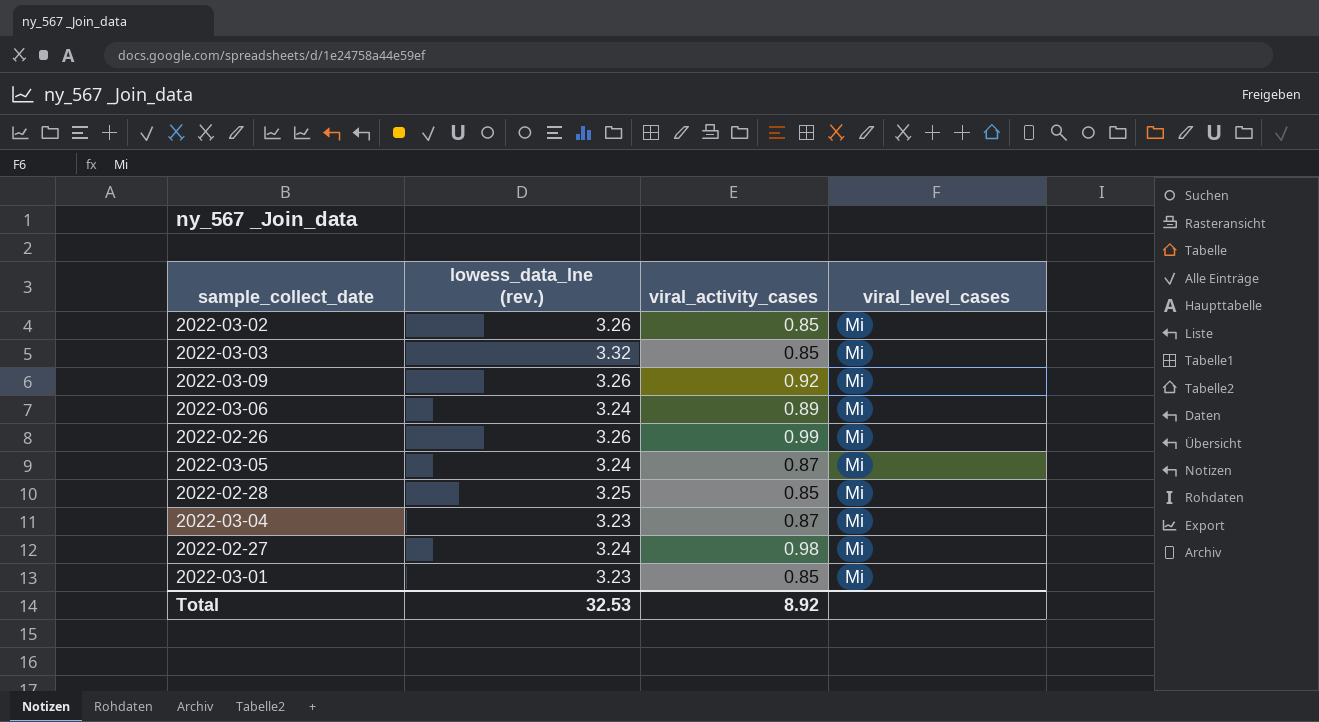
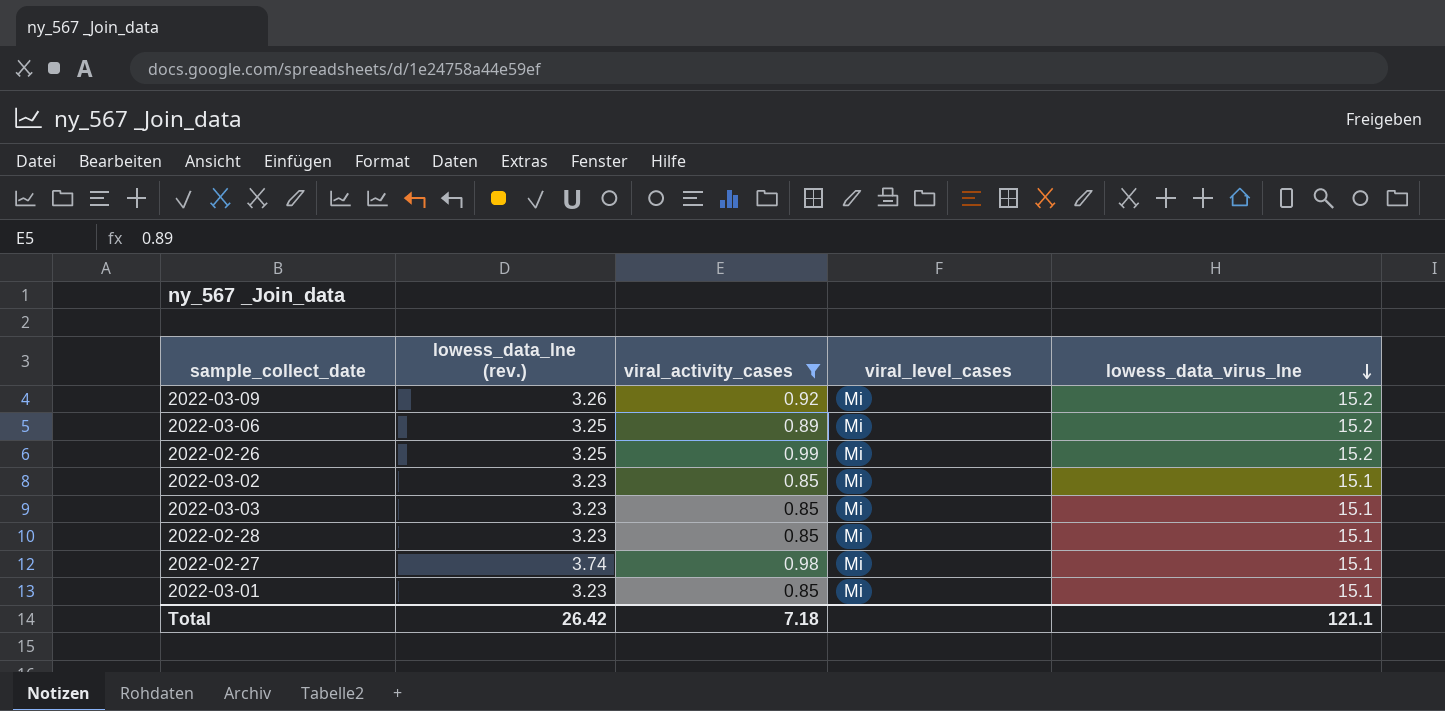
filter: none -> viral_activity_cases != 0.87
row order: none -> lowess_data_virus_lne descending
column lowess_data_virus_lne | position: none -> 5
2022-03-06 | lowess_data_lne (rev.): 3.24 -> 3.25
2022-02-26 | lowess_data_lne (rev.): 3.26 -> 3.25
2022-03-02 | lowess_data_lne (rev.): 3.26 -> 3.23
2022-03-03 | lowess_data_lne (rev.): 3.32 -> 3.23
2022-02-28 | lowess_data_lne (rev.): 3.25 -> 3.23
2022-02-27 | lowess_data_lne (rev.): 3.24 -> 3.74
Total | lowess_data_lne (rev.): 32.53 -> 26.42
Total | viral_activity_cases: 8.92 -> 7.18

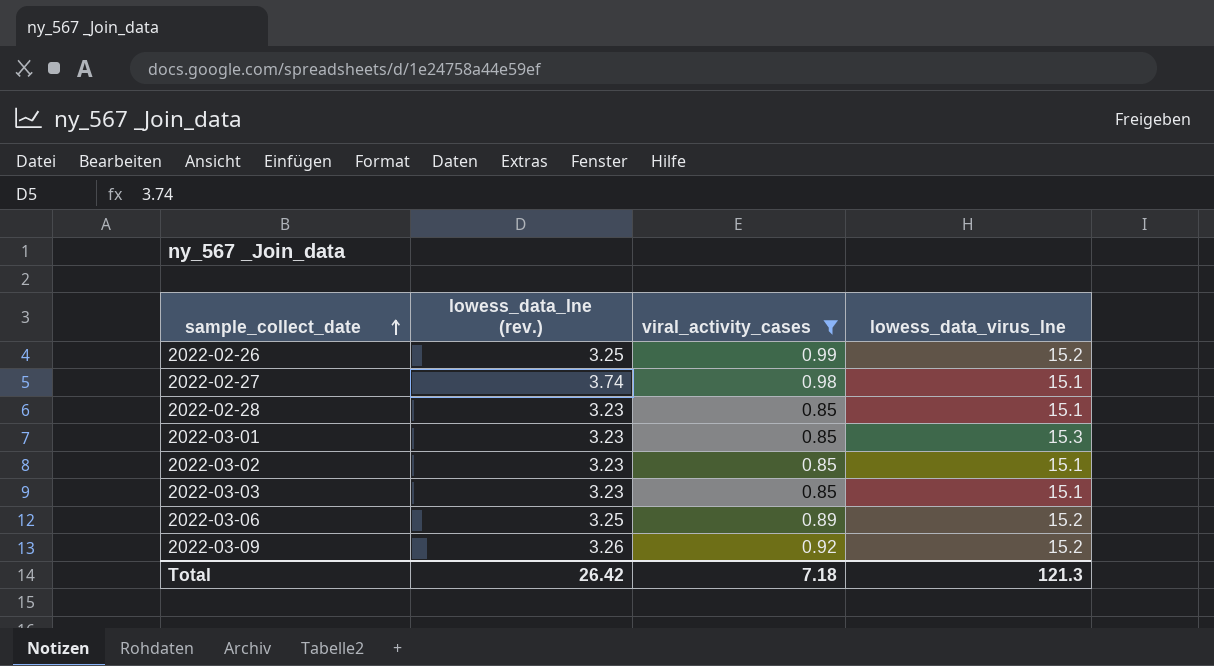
row order: lowess_data_virus_lne descending -> sample_collect_date ascending
column viral_level_cases | position: 4 -> none
2022-03-01 | lowess_data_virus_lne: 15.1 -> 15.3
Total | lowess_data_virus_lne: 121.1 -> 121.3

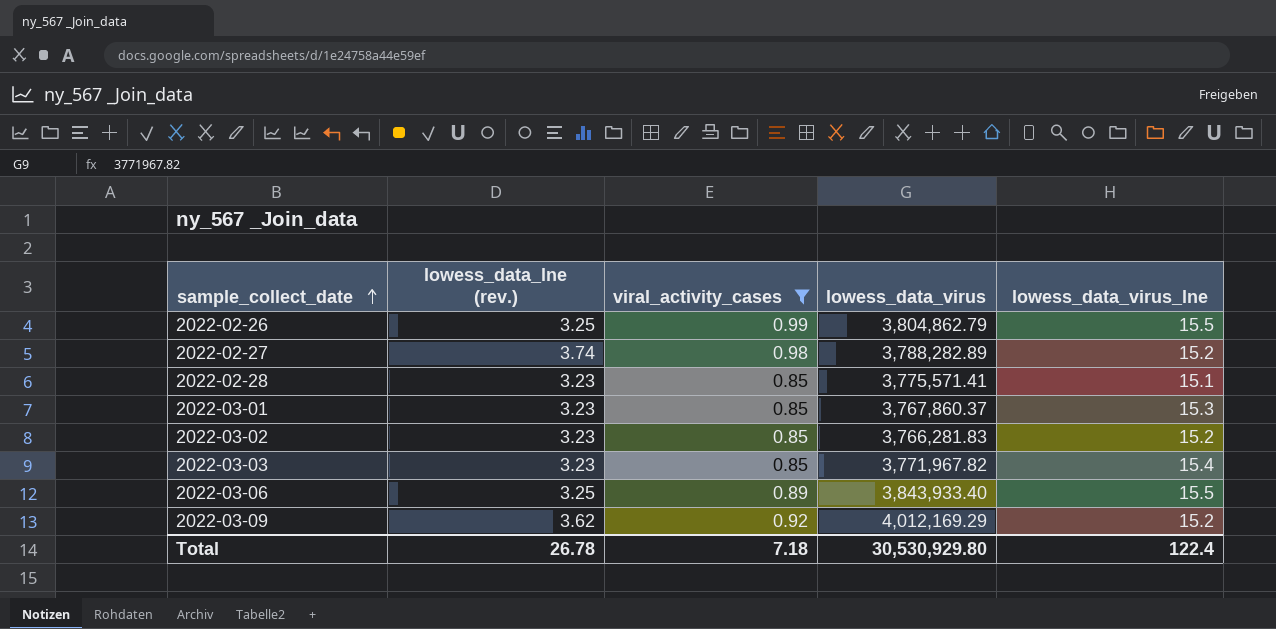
column lowess_data_virus | position: none -> 4
2022-02-26 | lowess_data_virus_lne: 15.2 -> 15.5
2022-02-27 | lowess_data_virus_lne: 15.1 -> 15.2
2022-03-02 | lowess_data_virus_lne: 15.1 -> 15.2
2022-03-03 | lowess_data_virus_lne: 15.1 -> 15.4
2022-03-06 | lowess_data_virus_lne: 15.2 -> 15.5
2022-03-09 | lowess_data_lne (rev.): 3.26 -> 3.62
Total | lowess_data_lne (rev.): 26.42 -> 26.78
Total | lowess_data_virus_lne: 121.3 -> 122.4

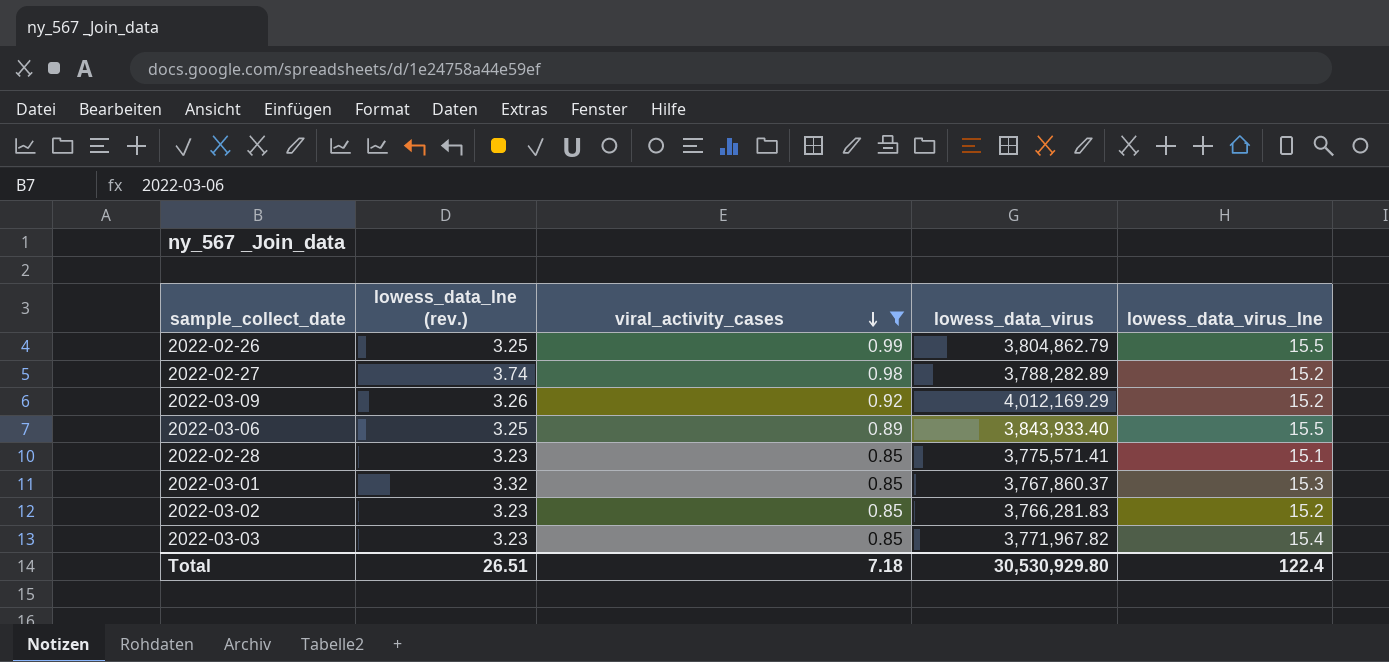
row order: sample_collect_date ascending -> viral_activity_cases descending
2022-03-09 | lowess_data_lne (rev.): 3.62 -> 3.26
2022-03-01 | lowess_data_lne (rev.): 3.23 -> 3.32
Total | lowess_data_lne (rev.): 26.78 -> 26.51

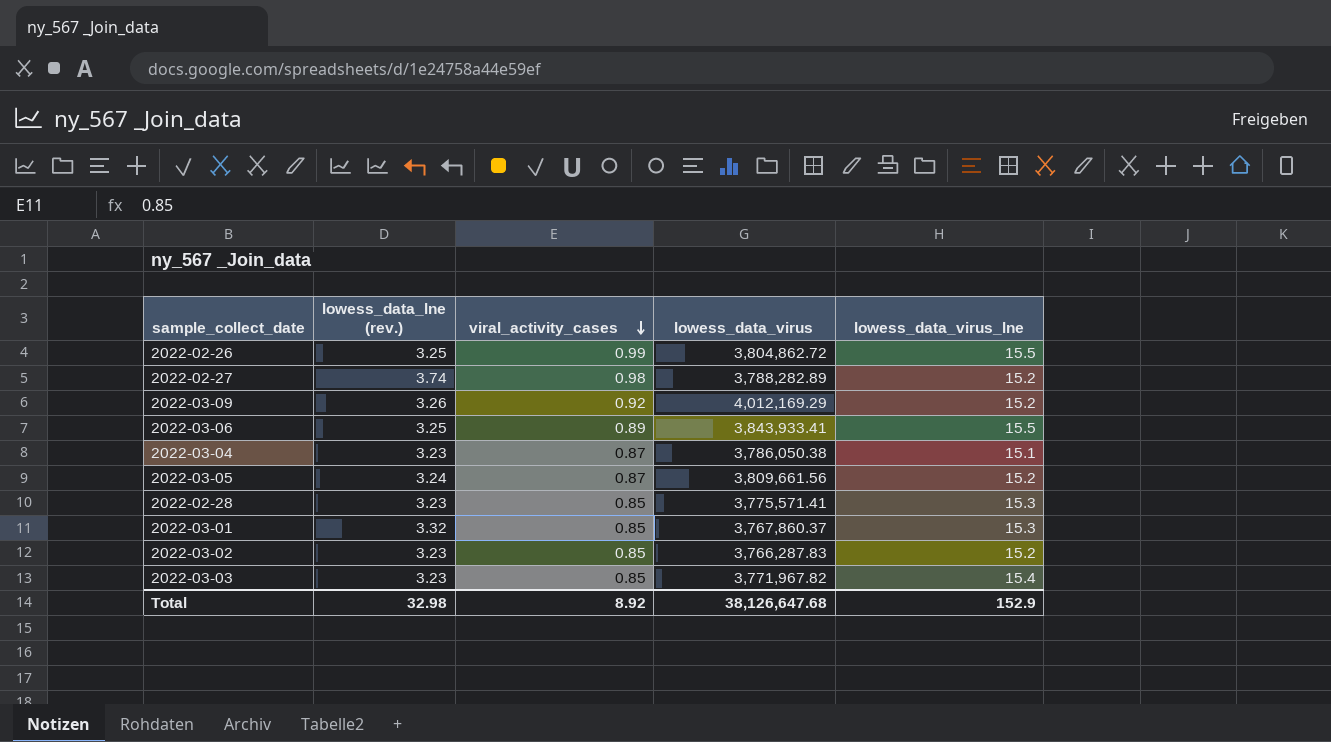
filter: viral_activity_cases != 0.87 -> none
2022-02-26 | lowess_data_virus: 3,804,862.79 -> 3,804,862.72
2022-03-06 | lowess_data_virus: 3,843,933.40 -> 3,843,933.41
2022-02-28 | lowess_data_virus_lne: 15.1 -> 15.3
2022-03-02 | lowess_data_virus: 3,766,281.83 -> 3,766,287.83
Total | lowess_data_lne (rev.): 26.51 -> 32.98
Total | viral_activity_cases: 7.18 -> 8.92
Total | lowess_data_virus: 30,530,929.80 -> 38,126,647.68
Total | lowess_data_virus_lne: 122.4 -> 152.9

